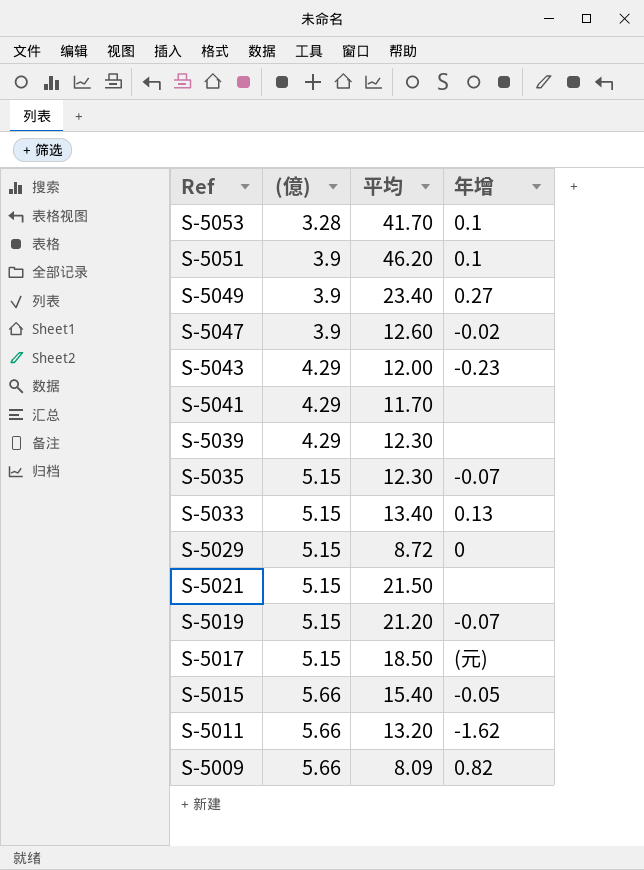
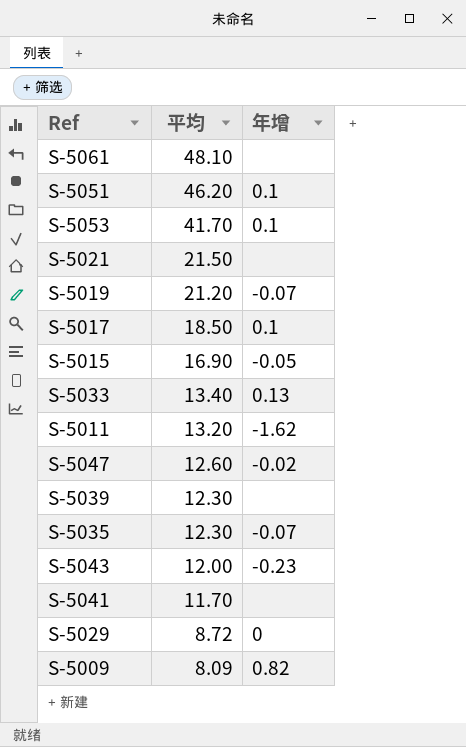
row order: Ref descending -> 平均 descending
column (億) | position: 2 -> none
row S-5049: 3.9 | 23.40 | 0.27 -> none
row S-5061: none -> 48.10 | none
S-5017 | 年增: (元) -> 0.1
S-5015 | 平均: 15.40 -> 16.90

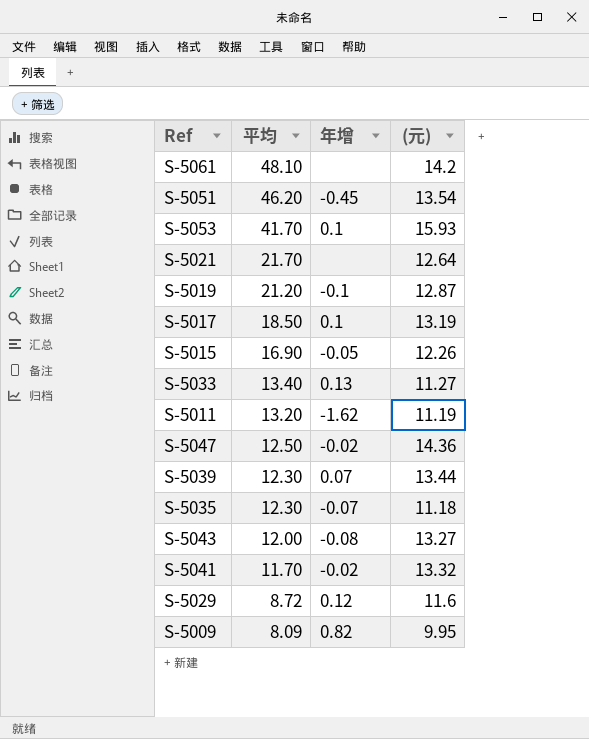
column (元) | position: none -> 4
S-5051 | 年增: 0.1 -> -0.45
S-5021 | 平均: 21.50 -> 21.70
S-5019 | 年增: -0.07 -> -0.1
S-5047 | 平均: 12.60 -> 12.50
S-5039 | 年增: none -> 0.07
S-5043 | 年增: -0.23 -> -0.08
S-5041 | 年增: none -> -0.02
S-5029 | 年增: 0 -> 0.12

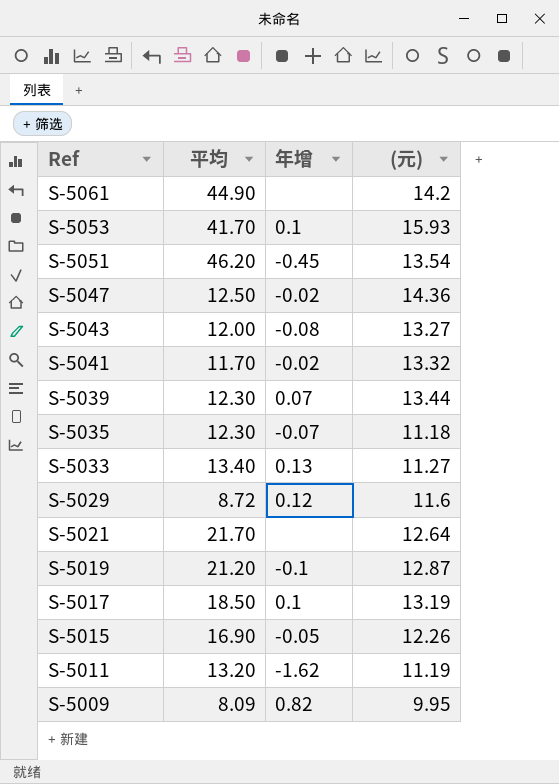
row order: 平均 descending -> Ref descending
S-5061 | 平均: 48.10 -> 44.90

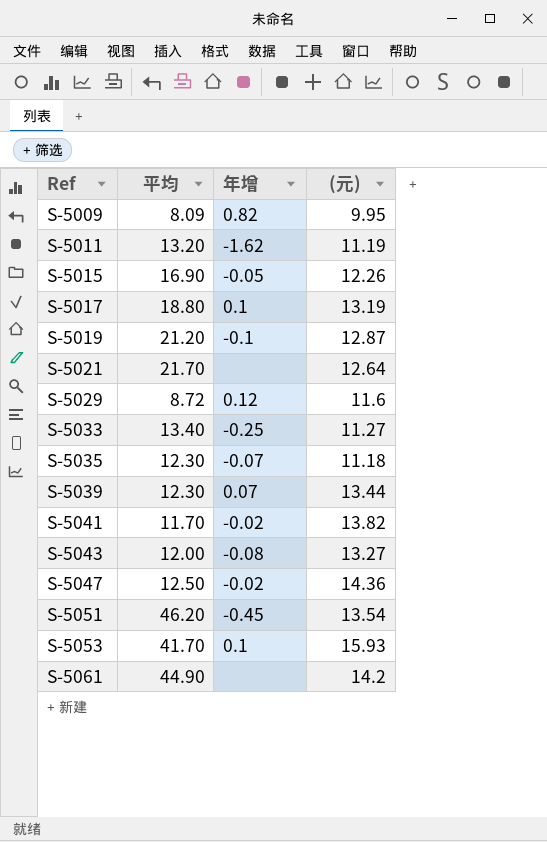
row order: Ref descending -> Ref ascending
S-5017 | 平均: 18.50 -> 18.80
S-5033 | 年增: 0.13 -> -0.25
S-5041 | (元): 13.32 -> 13.82

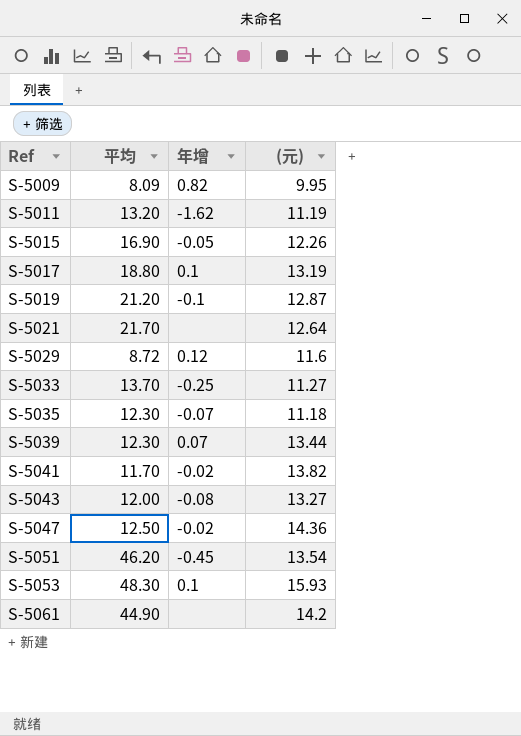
S-5033 | 平均: 13.40 -> 13.70
S-5053 | 平均: 41.70 -> 48.30

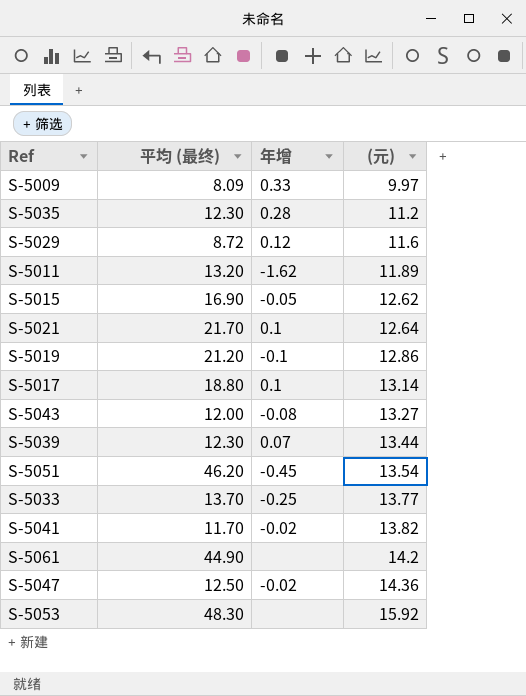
row order: Ref ascending -> (元) ascending
column name: 平均 -> 平均 (最终)
S-5009 | 年增: 0.82 -> 0.33
S-5009 | (元): 9.95 -> 9.97
S-5035 | 年增: -0.07 -> 0.28
S-5035 | (元): 11.18 -> 11.2
S-5011 | (元): 11.19 -> 11.89
S-5015 | (元): 12.26 -> 12.62
S-5021 | 年增: none -> 0.1
S-5019 | (元): 12.87 -> 12.86
S-5017 | (元): 13.19 -> 13.14
S-5033 | (元): 11.27 -> 13.77
S-5053 | 年增: 0.1 -> none
S-5053 | (元): 15.93 -> 15.92

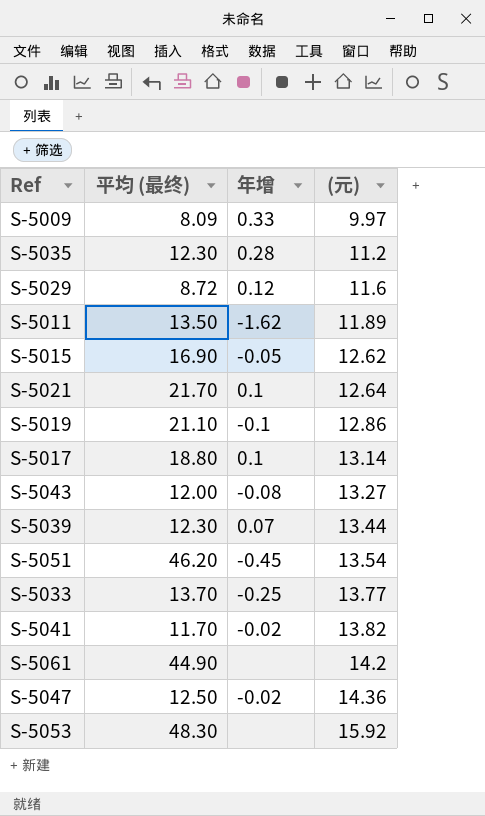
S-5011 | 平均 (最终): 13.20 -> 13.50
S-5019 | 平均 (最终): 21.20 -> 21.10

